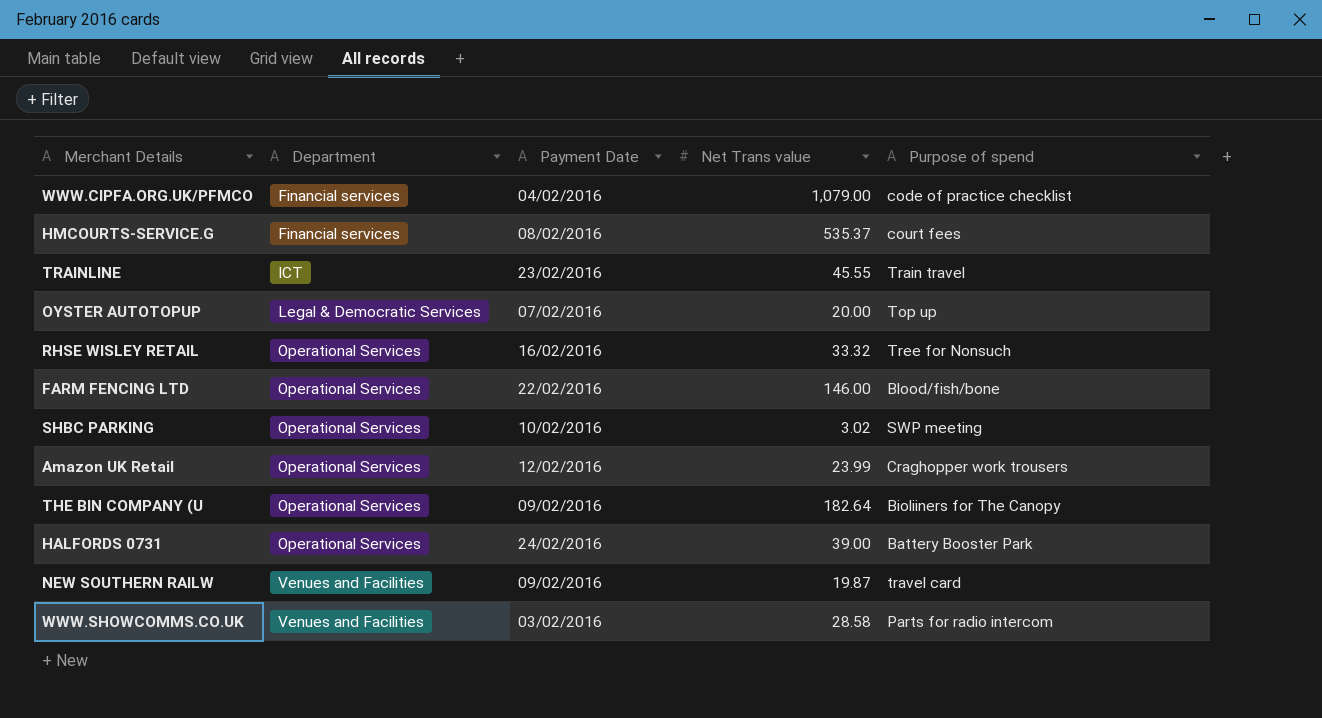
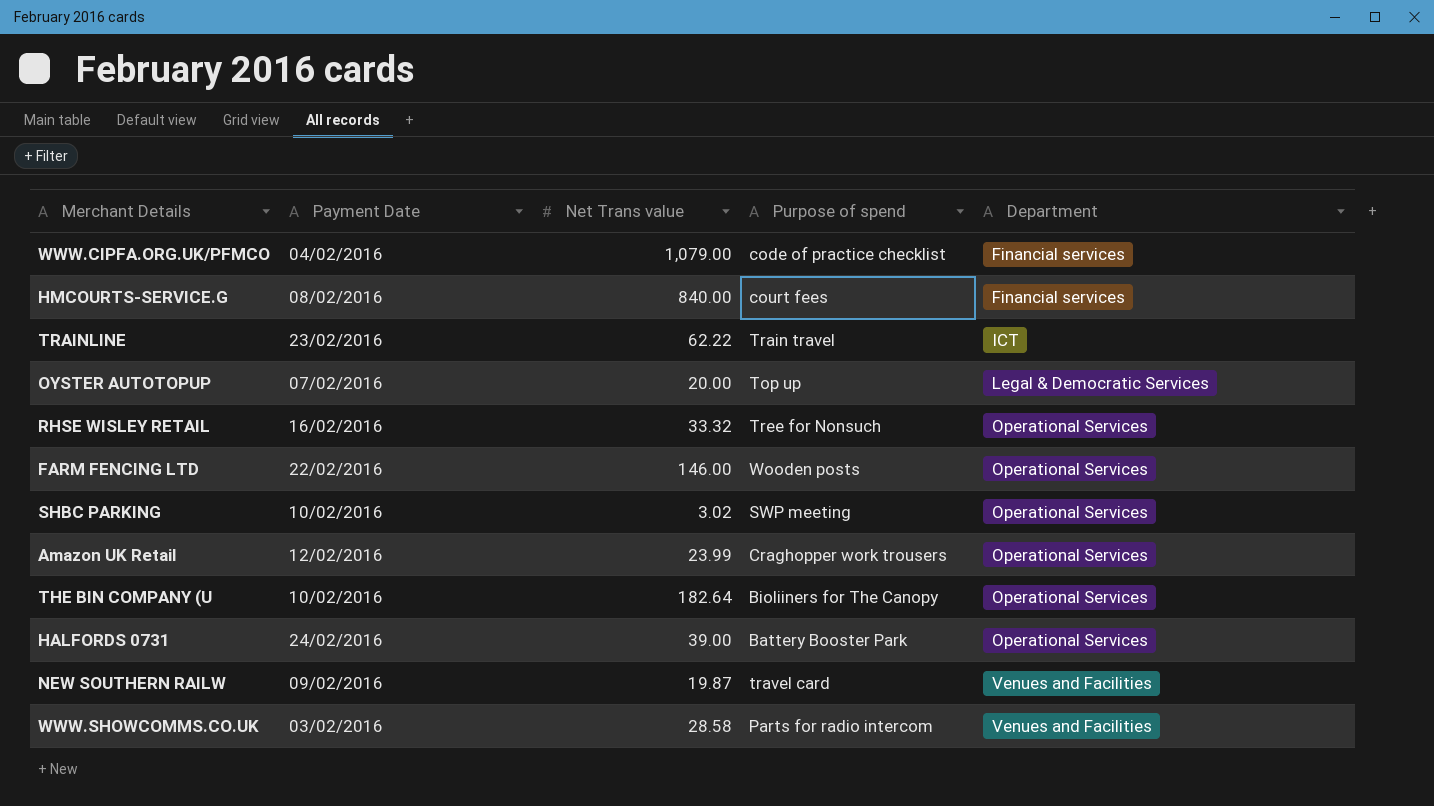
column Department | position: 2 -> 5
HMCOURTS-SERVICE.G | Net Trans value: 535.37 -> 840.00
TRAINLINE | Net Trans value: 45.55 -> 62.22
FARM FENCING LTD | Purpose of spend: Blood/fish/bone -> Wooden posts
THE BIN COMPANY (U | Payment Date: 09/02/2016 -> 10/02/2016

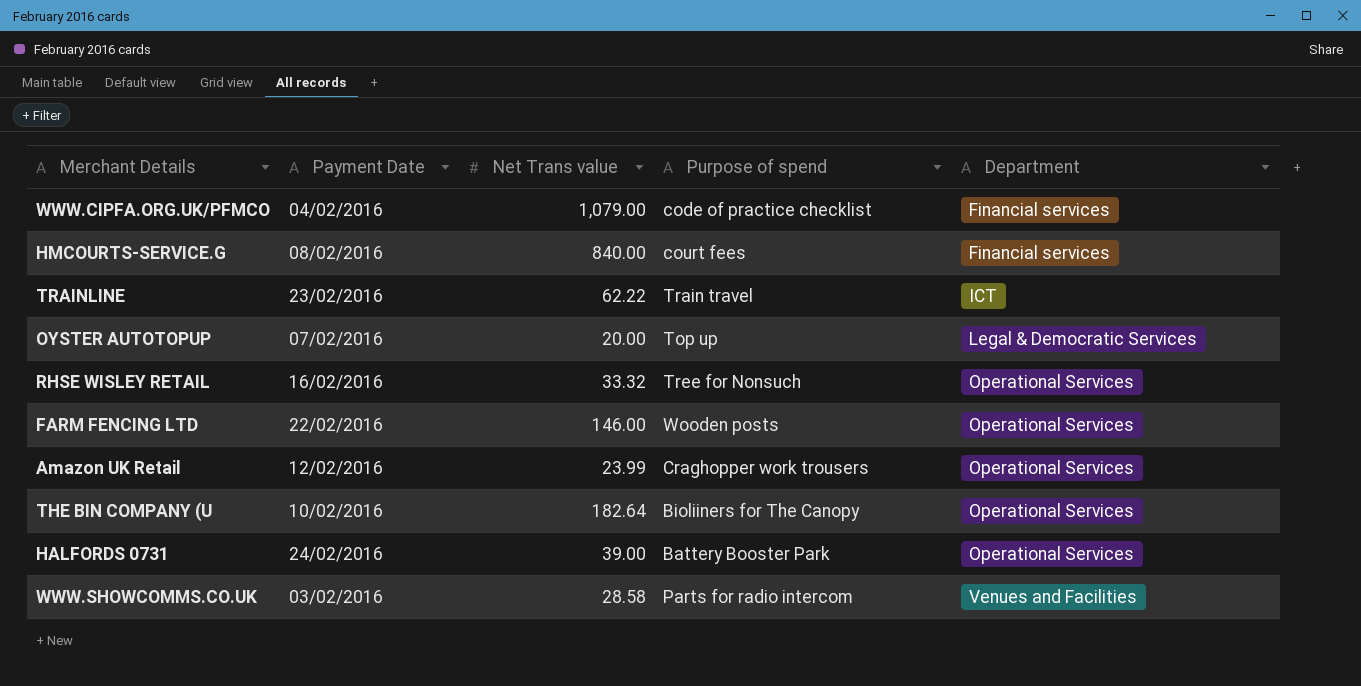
row SHBC PARKING: 10/02/2016 | 3.02 | SWP meeting | Operational Services -> none
row NEW SOUTHERN RAILW: 09/02/2016 | 19.87 | travel card | Venues and Facilities -> none

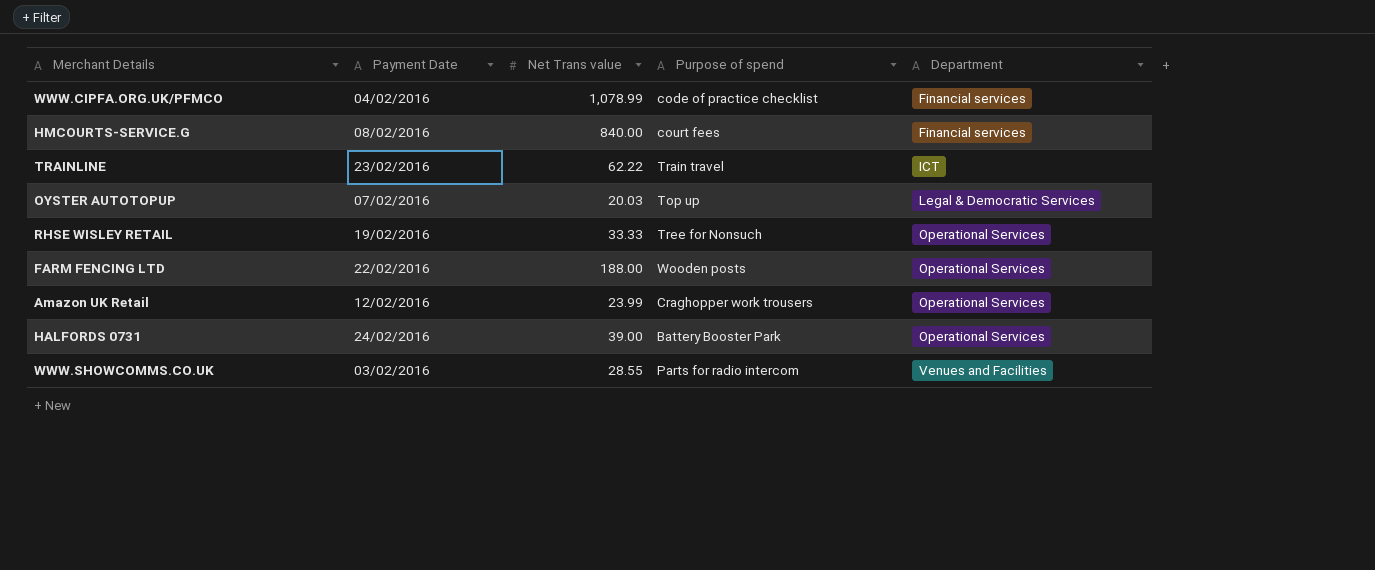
row THE BIN COMPANY (U: 10/02/2016 | 182.64 | Bioliiners for The Canopy | Operational Services -> none
WWW.CIPFA.ORG.UK/PFMCO | Net Trans value: 1,079.00 -> 1,078.99
OYSTER AUTOTOPUP | Net Trans value: 20.00 -> 20.03
RHSE WISLEY RETAIL | Payment Date: 16/02/2016 -> 19/02/2016
RHSE WISLEY RETAIL | Net Trans value: 33.32 -> 33.33
FARM FENCING LTD | Net Trans value: 146.00 -> 188.00
WWW.SHOWCOMMS.CO.UK | Net Trans value: 28.58 -> 28.55

